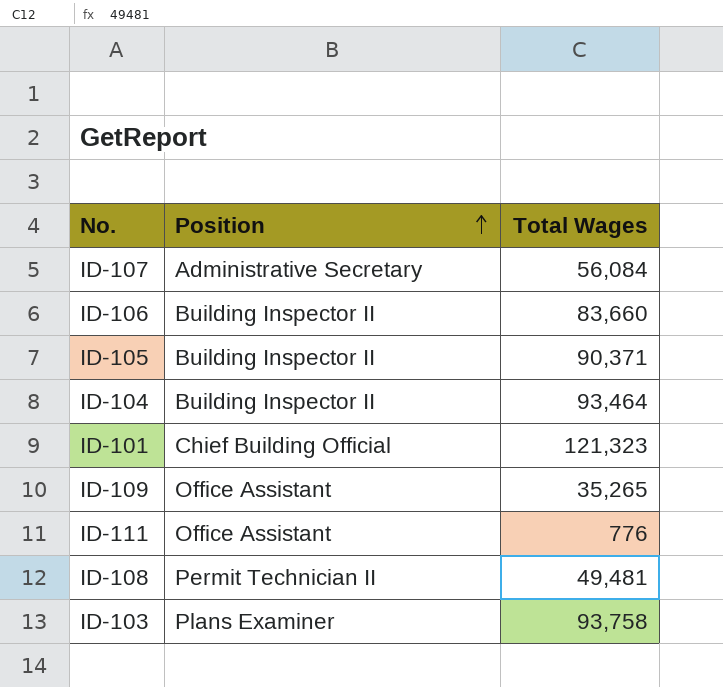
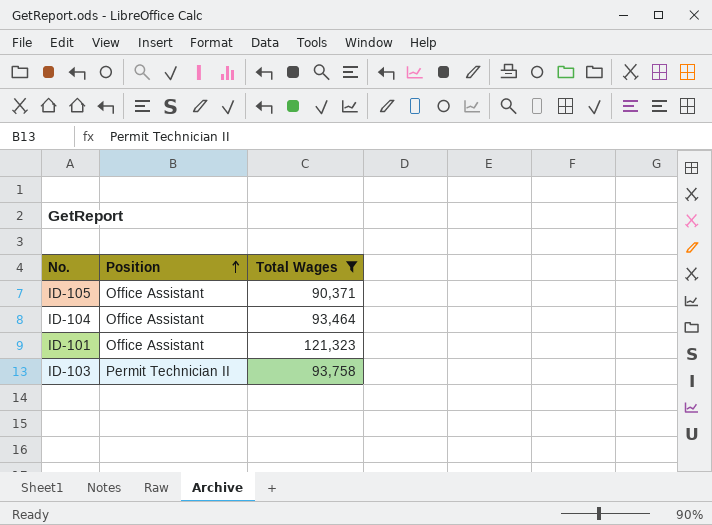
filter: none -> Total Wages >= 90,371
ID-105 | Position: Building Inspector II -> Office Assistant
ID-104 | Position: Building Inspector II -> Office Assistant
ID-101 | Position: Chief Building Official -> Office Assistant
ID-103 | Position: Plans Examiner -> Permit Technician II

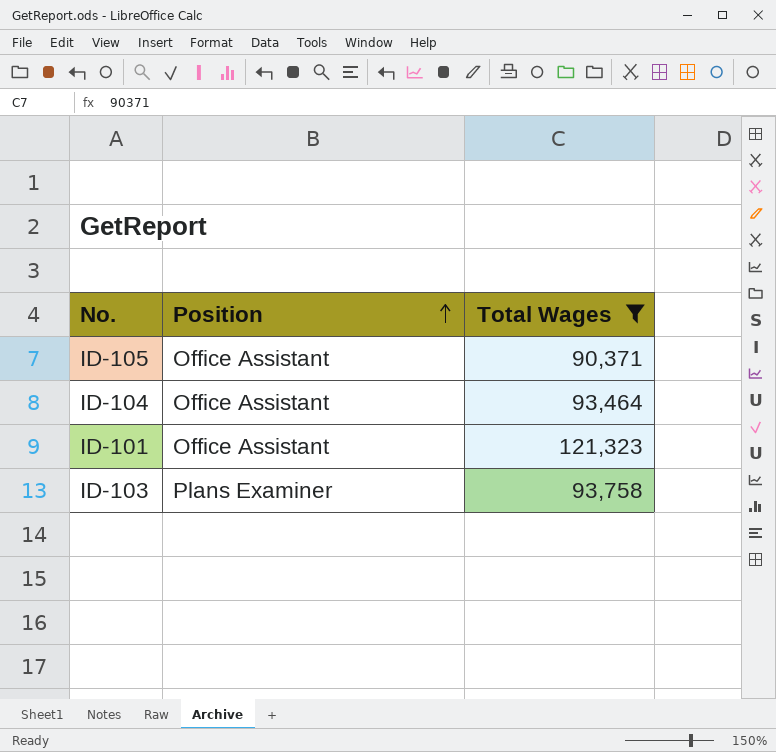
ID-103 | Position: Permit Technician II -> Plans Examiner

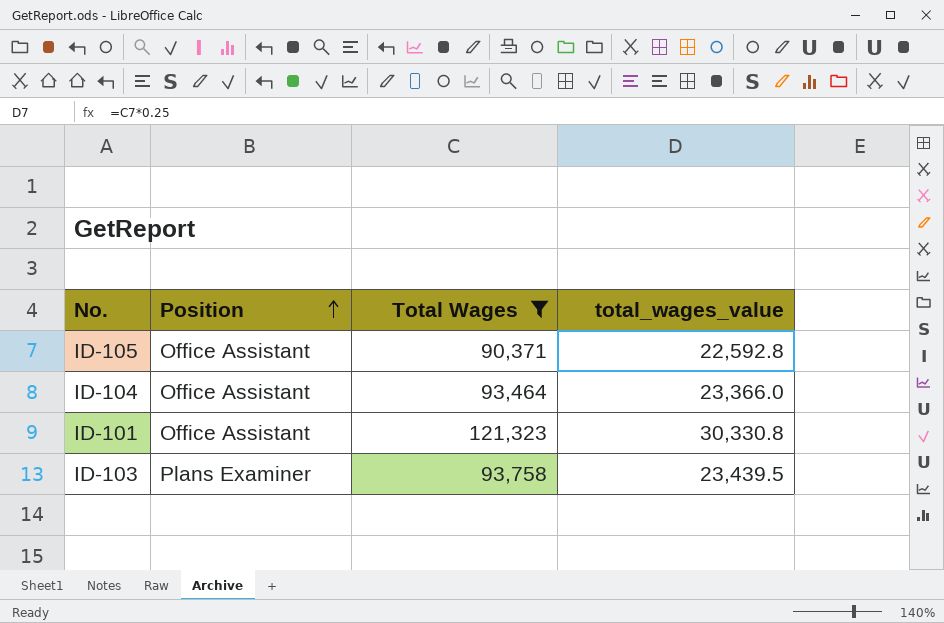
column total_wages_value | formula: none -> [Total Wages] * 0.25

